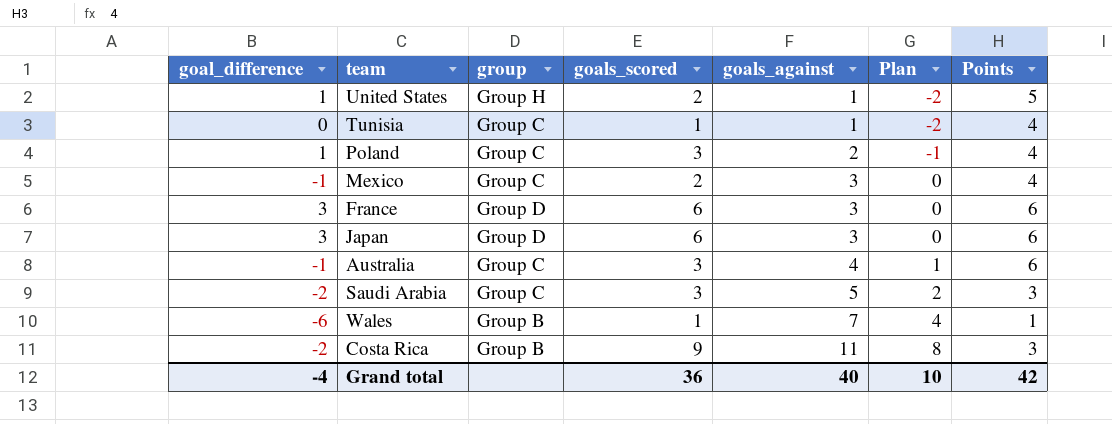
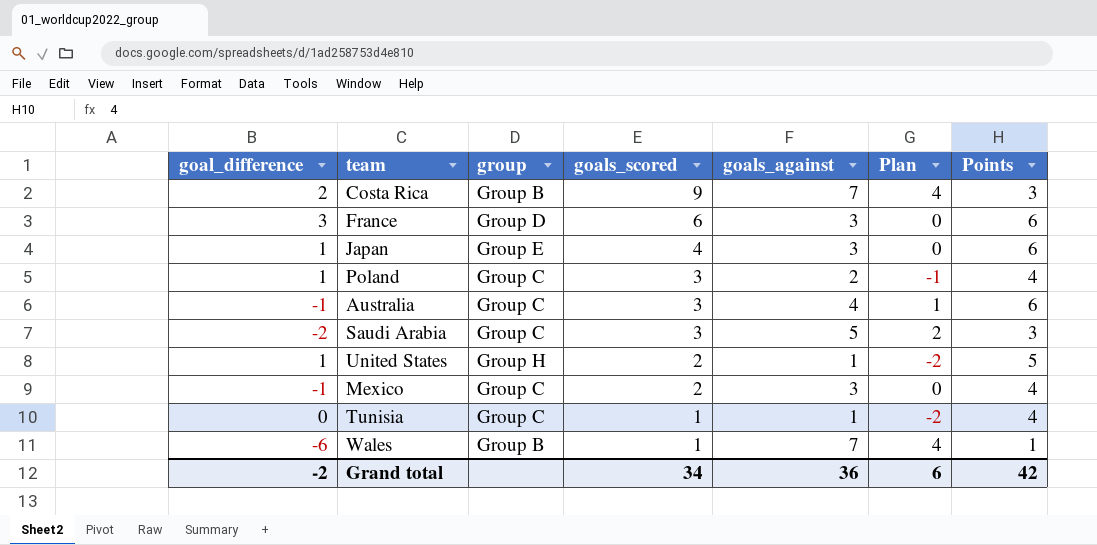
row order: goals_against ascending -> goals_scored descending
Costa Rica | goal_difference: -2 -> 2
Costa Rica | goals_against: 11 -> 7
Costa Rica | Plan: 8 -> 4
Japan | goal_difference: 3 -> 1
Japan | group: Group D -> Group E
Japan | goals_scored: 6 -> 4
Grand total | goal_difference: -4 -> -2
Grand total | goals_scored: 36 -> 34
Grand total | goals_against: 40 -> 36
Grand total | Plan: 10 -> 6

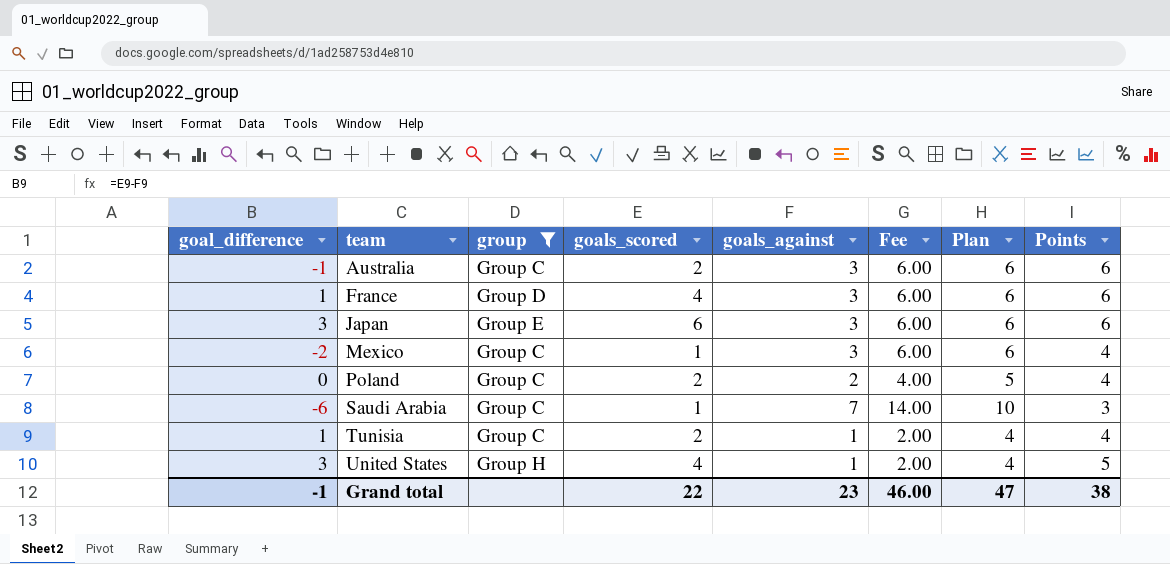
filter: none -> group != Group B
row order: goals_scored descending -> team ascending
column Fee | formula: none -> [goals_against] * 2
column Plan | formula: [goals_against] - 3 -> [goals_against] + 3
Australia | goals_scored: 3 -> 2
Australia | goals_against: 4 -> 3
France | goal_difference: 3 -> 1
France | goals_scored: 6 -> 4
Japan | goal_difference: 1 -> 3
Japan | goals_scored: 4 -> 6
Mexico | goal_difference: -1 -> -2
Mexico | goals_scored: 2 -> 1
Poland | goal_difference: 1 -> 0
Poland | goals_scored: 3 -> 2
Saudi Arabia | goal_difference: -2 -> -6
Saudi Arabia | goals_scored: 3 -> 1
Saudi Arabia | goals_against: 5 -> 7
Tunisia | goal_difference: 0 -> 1
Tunisia | goals_scored: 1 -> 2
United States | goal_difference: 1 -> 3
United States | goals_scored: 2 -> 4
Grand total | goal_difference: -2 -> -1
Grand total | goals_scored: 34 -> 22
Grand total | goals_against: 36 -> 23
Grand total | Plan: 6 -> 47
Grand total | Points: 42 -> 38

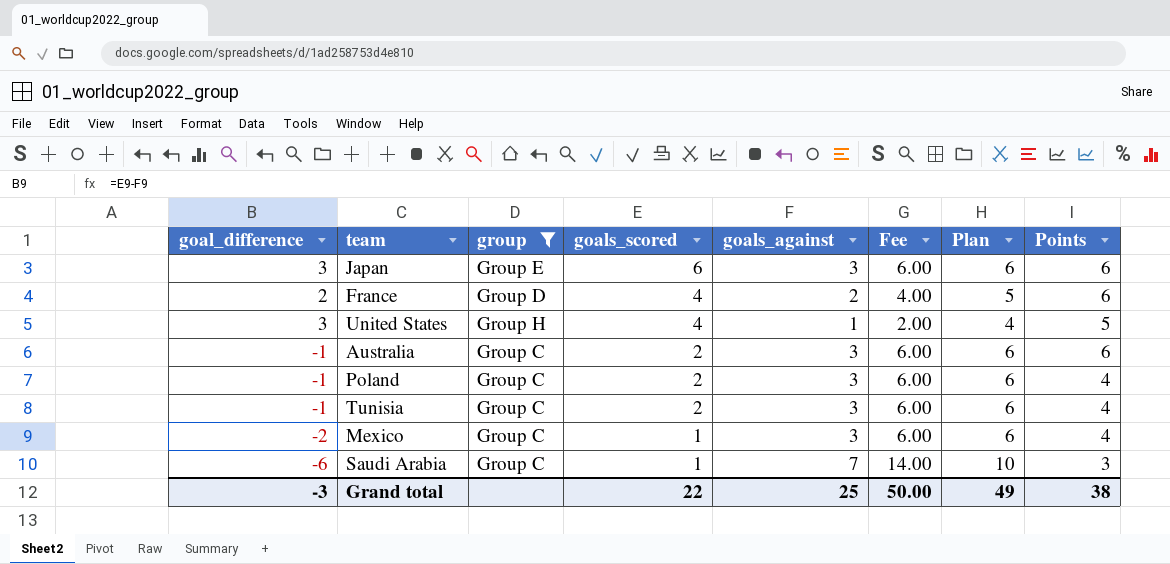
row order: team ascending -> goals_scored descending
France | goal_difference: 1 -> 2
France | goals_against: 3 -> 2
France | Fee: 6.00 -> 4.00
France | Plan: 6 -> 5
Poland | goal_difference: 0 -> -1
Poland | goals_against: 2 -> 3
Poland | Fee: 4.00 -> 6.00
Poland | Plan: 5 -> 6
Tunisia | goal_difference: 1 -> -1
Tunisia | goals_against: 1 -> 3
Tunisia | Fee: 2.00 -> 6.00
Tunisia | Plan: 4 -> 6
Grand total | goal_difference: -1 -> -3
Grand total | goals_against: 23 -> 25
Grand total | Fee: 46.00 -> 50.00
Grand total | Plan: 47 -> 49

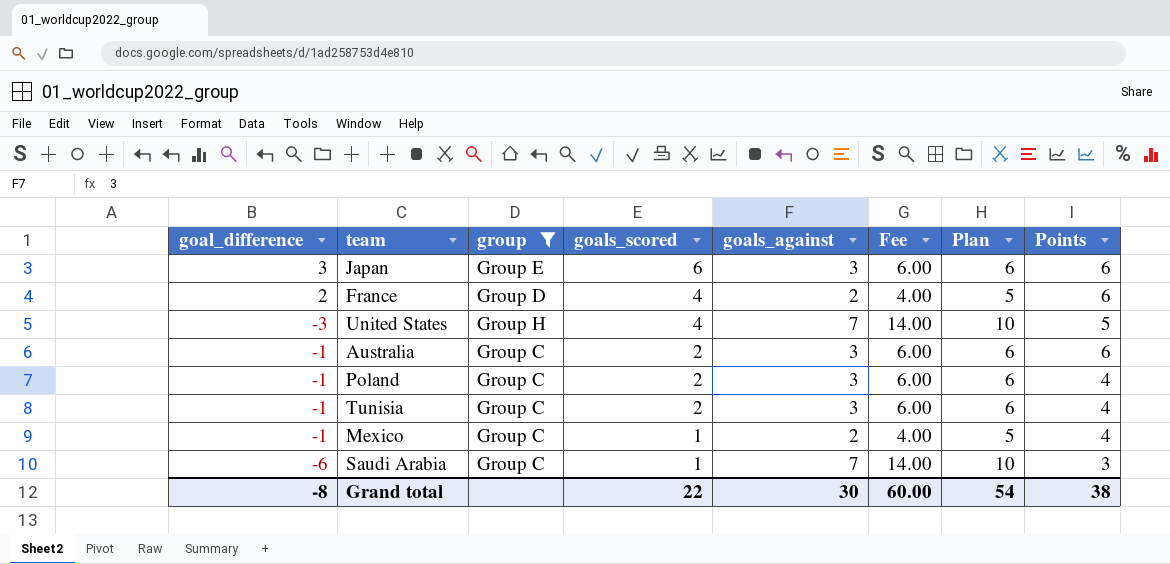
United States | goal_difference: 3 -> -3
United States | goals_against: 1 -> 7
United States | Fee: 2.00 -> 14.00
United States | Plan: 4 -> 10
Mexico | goal_difference: -2 -> -1
Mexico | goals_against: 3 -> 2
Mexico | Fee: 6.00 -> 4.00
Mexico | Plan: 6 -> 5
Grand total | goal_difference: -3 -> -8
Grand total | goals_against: 25 -> 30
Grand total | Fee: 50.00 -> 60.00
Grand total | Plan: 49 -> 54

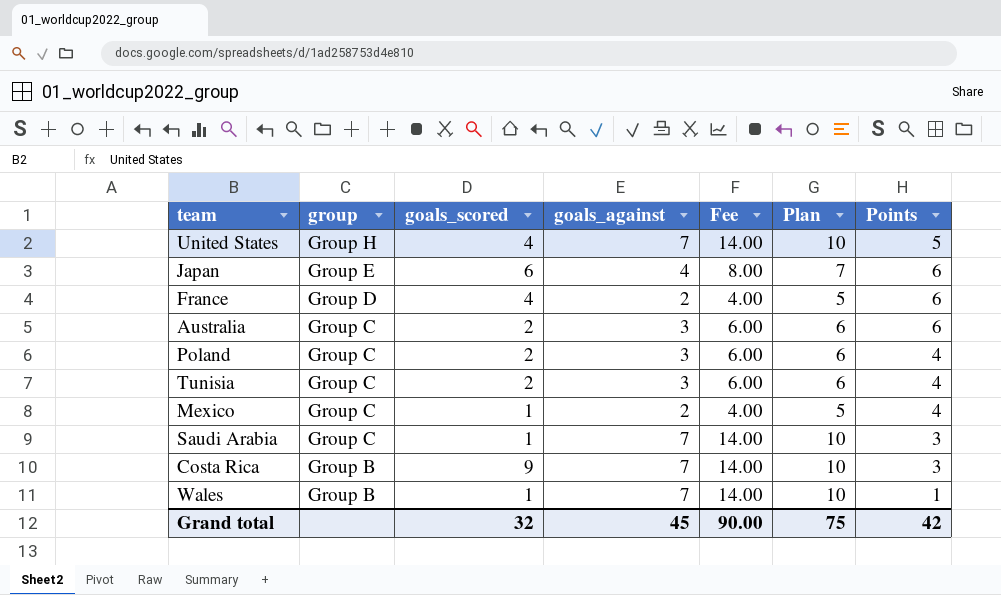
filter: group != Group B -> none
row order: goals_scored descending -> group descending
column goal_difference | formula: [goals_scored] - [goals_against] -> none
Japan | goals_against: 3 -> 4
Japan | Fee: 6.00 -> 8.00
Japan | Plan: 6 -> 7
Grand total | goals_scored: 22 -> 32
Grand total | goals_against: 30 -> 45
Grand total | Fee: 60.00 -> 90.00
Grand total | Plan: 54 -> 75
Grand total | Points: 38 -> 42

